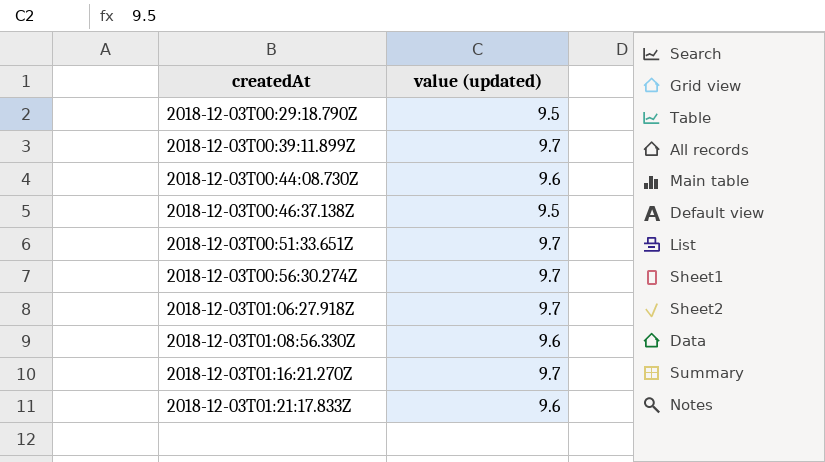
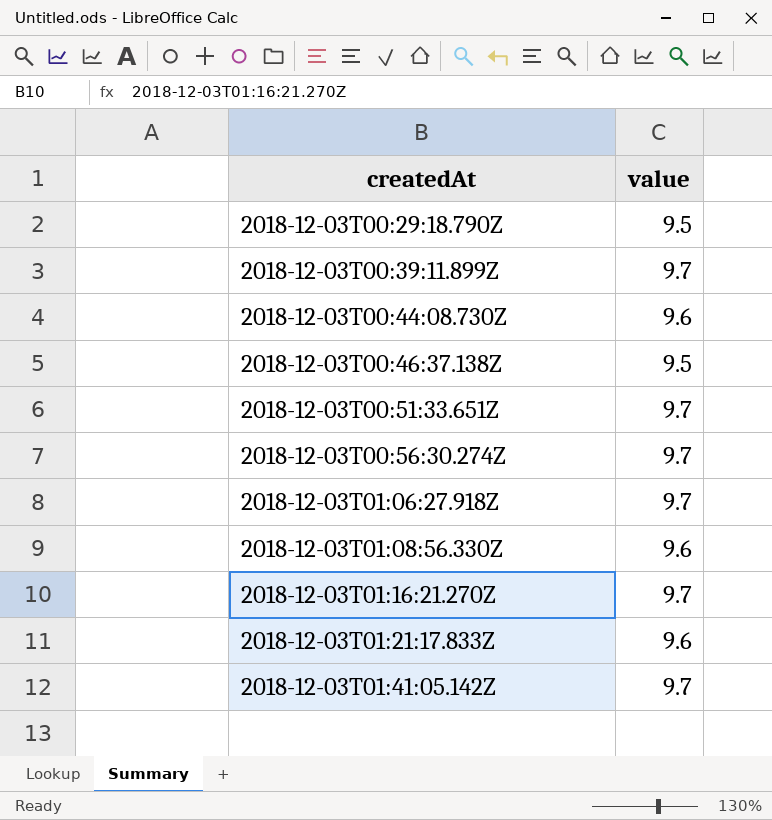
column name: value (updated) -> value
row 2018-12-03T01:41:05.142Z: none -> 9.7

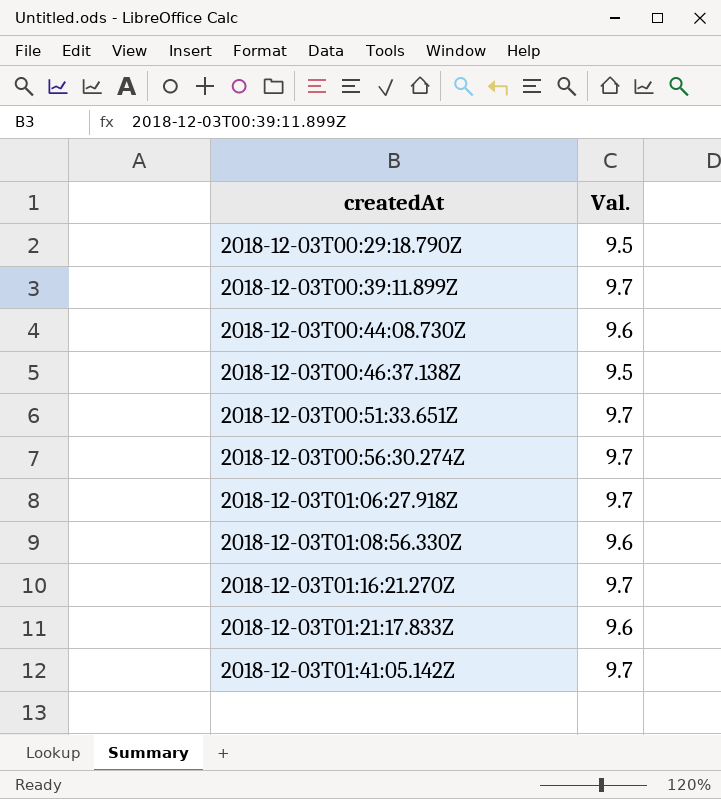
column name: value -> Val.

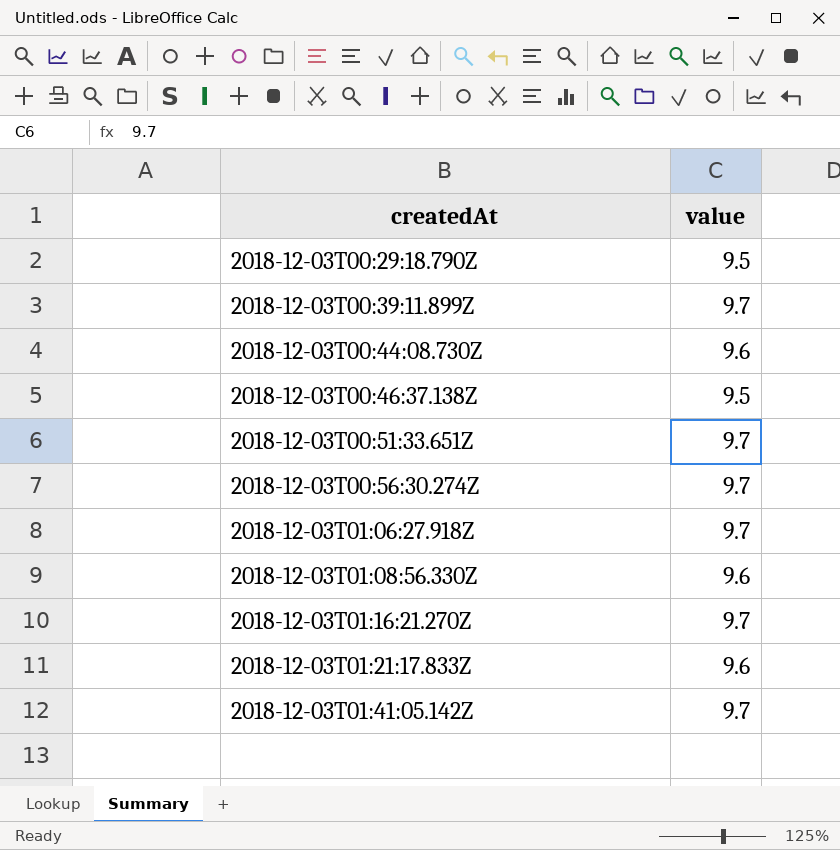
column name: Val. -> value

